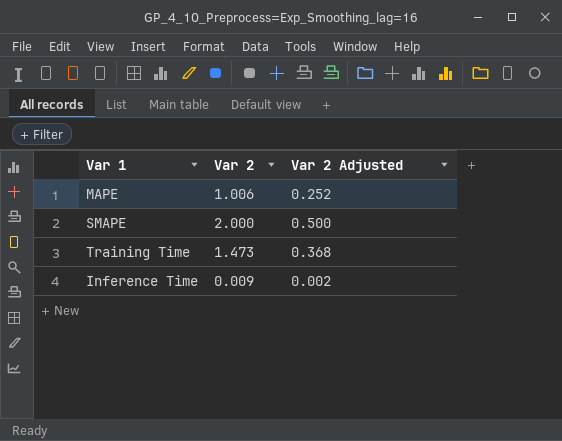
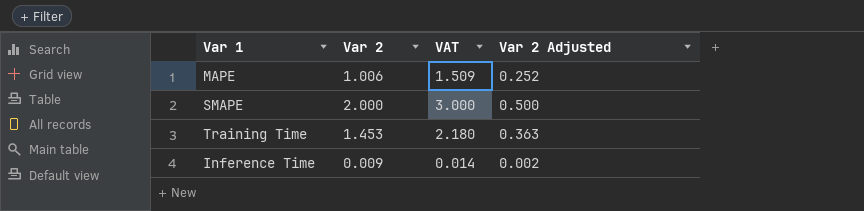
column VAT | formula: none -> [Var 2] * 1.5
Training Time | Var 2: 1.473 -> 1.453
Training Time | Var 2 Adjusted: 0.368 -> 0.363

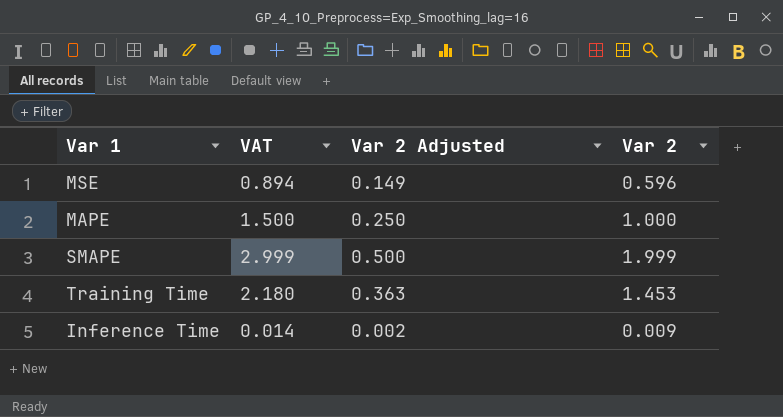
column Var 2 | position: 2 -> 4
row MSE: none -> 0.894 | 0.149 | 0.596
MAPE | VAT: 1.509 -> 1.500
MAPE | Var 2 Adjusted: 0.252 -> 0.250
MAPE | Var 2: 1.006 -> 1.000
SMAPE | VAT: 3.000 -> 2.999
SMAPE | Var 2: 2.000 -> 1.999

